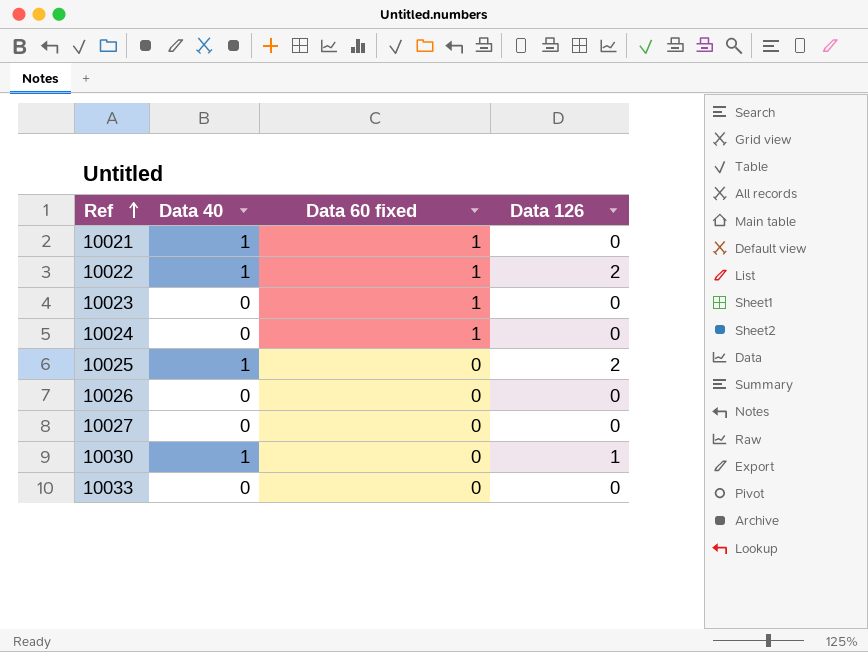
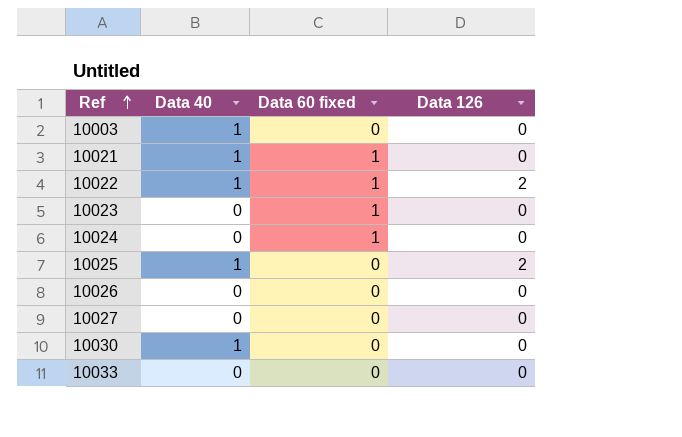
row 10003: none -> 1 | 0 | 0
10030 | Data 126: 1 -> 0

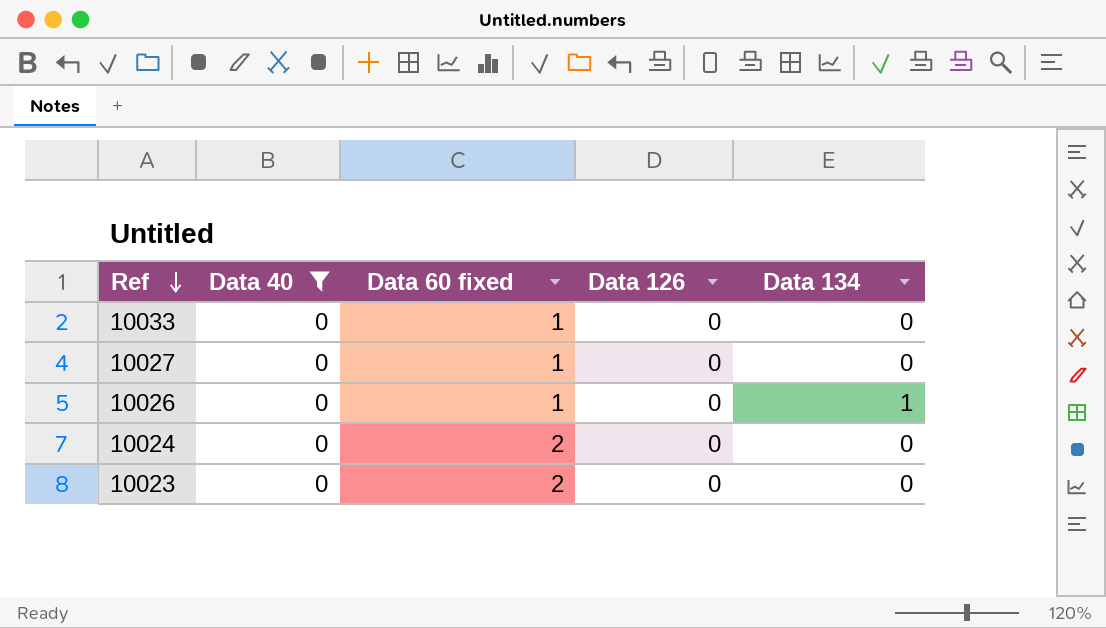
filter: none -> Data 40 = 0
row order: Ref ascending -> Ref descending
column Data 134 | position: none -> 5
10033 | Data 60 fixed: 0 -> 1
10027 | Data 60 fixed: 0 -> 1
10026 | Data 60 fixed: 0 -> 1
10024 | Data 60 fixed: 1 -> 2
10023 | Data 60 fixed: 1 -> 2

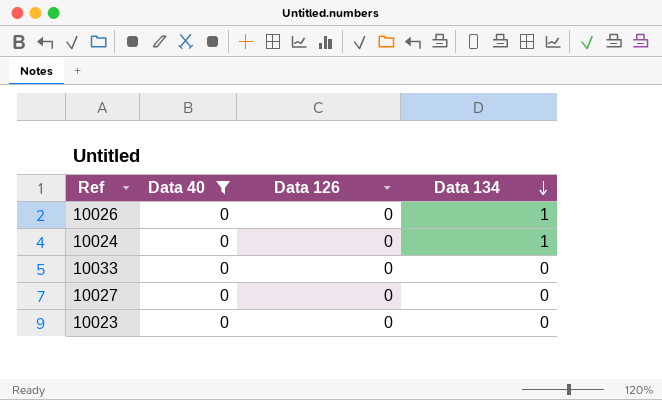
row order: Ref descending -> Data 134 descending
column Data 60 fixed | position: 3 -> none
10024 | Data 134: 0 -> 1

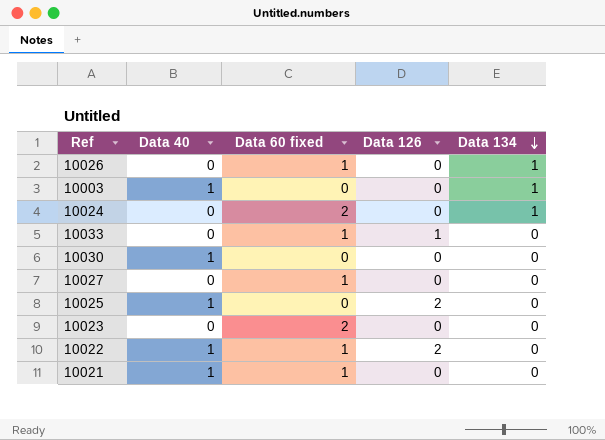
filter: Data 40 = 0 -> none
column Data 60 fixed | position: none -> 3
10033 | Data 126: 0 -> 1

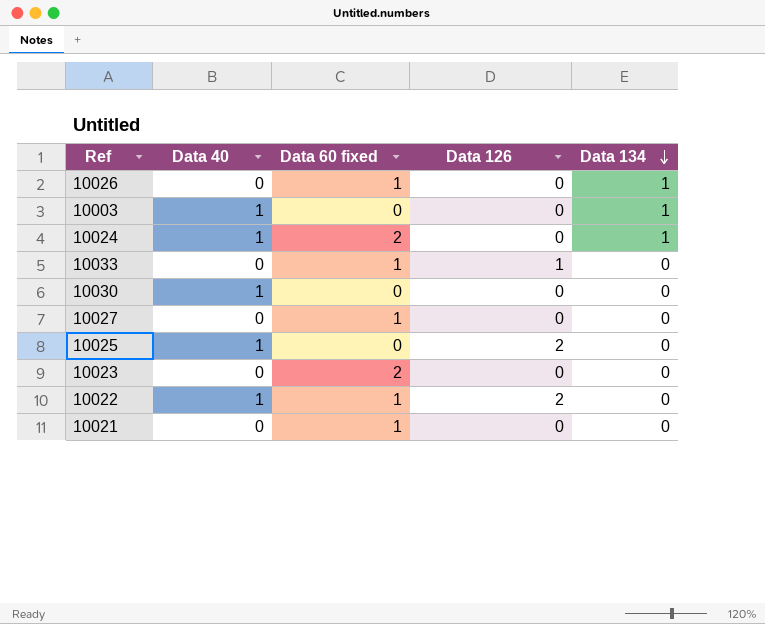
10024 | Data 40: 0 -> 1
10021 | Data 40: 1 -> 0

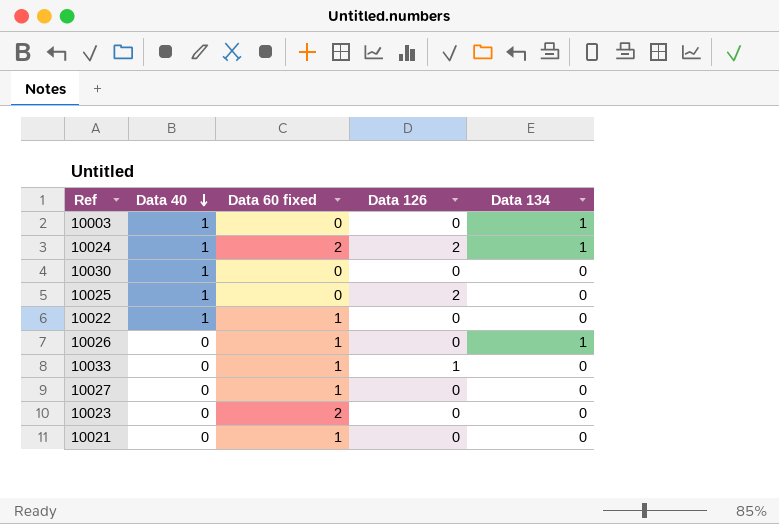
row order: Data 134 descending -> Data 40 descending
10024 | Data 126: 0 -> 2
10022 | Data 126: 2 -> 0

